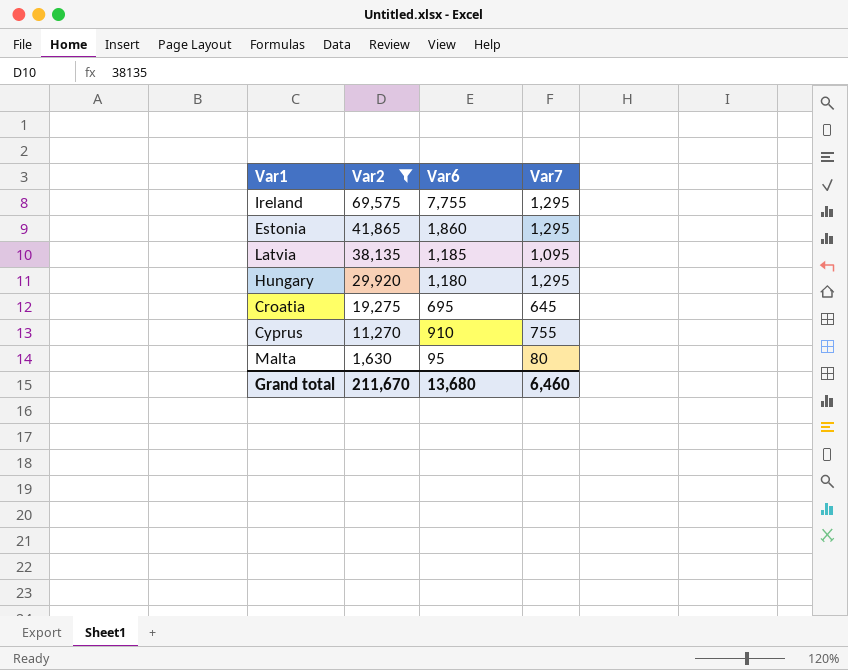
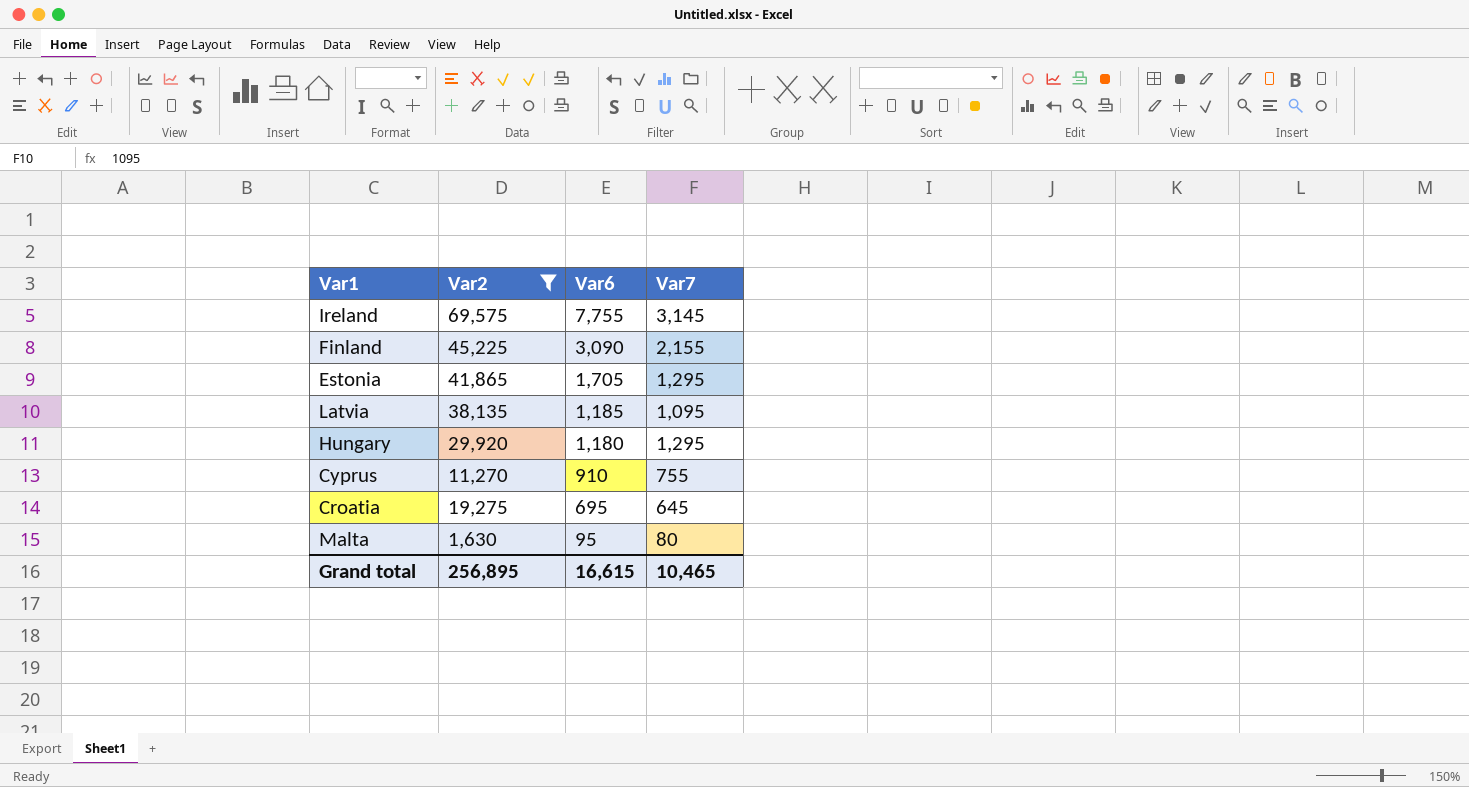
row order: Var2 descending -> Var6 descending
Ireland | Var7: 1,295 -> 3,145
row Finland: none -> 45,225 | 3,090 | 2,155
Estonia | Var6: 1,860 -> 1,705
Grand total | Var2: 211,670 -> 256,895
Grand total | Var6: 13,680 -> 16,615
Grand total | Var7: 6,460 -> 10,465

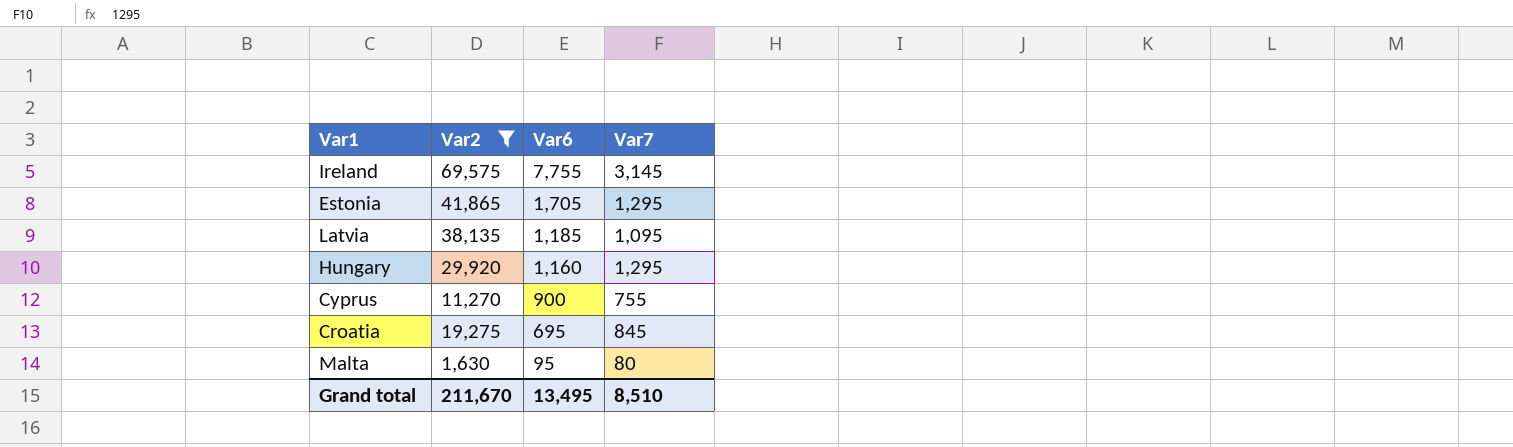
row Finland: 45,225 | 3,090 | 2,155 -> none
Hungary | Var6: 1,180 -> 1,160
Cyprus | Var6: 910 -> 900
Croatia | Var7: 645 -> 845
Grand total | Var2: 256,895 -> 211,670
Grand total | Var6: 16,615 -> 13,495
Grand total | Var7: 10,465 -> 8,510

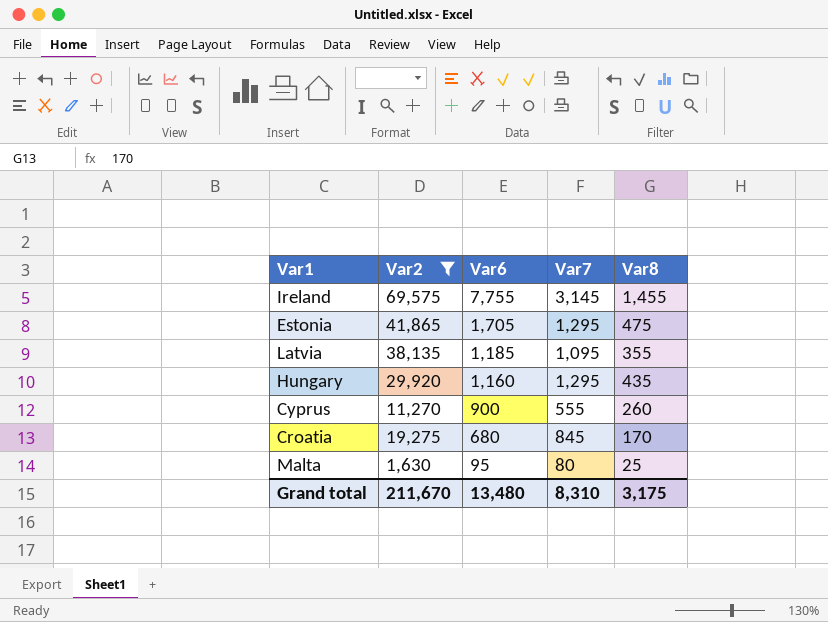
column Var8 | position: none -> 5
Cyprus | Var7: 755 -> 555
Croatia | Var6: 695 -> 680
Grand total | Var6: 13,495 -> 13,480
Grand total | Var7: 8,510 -> 8,310

